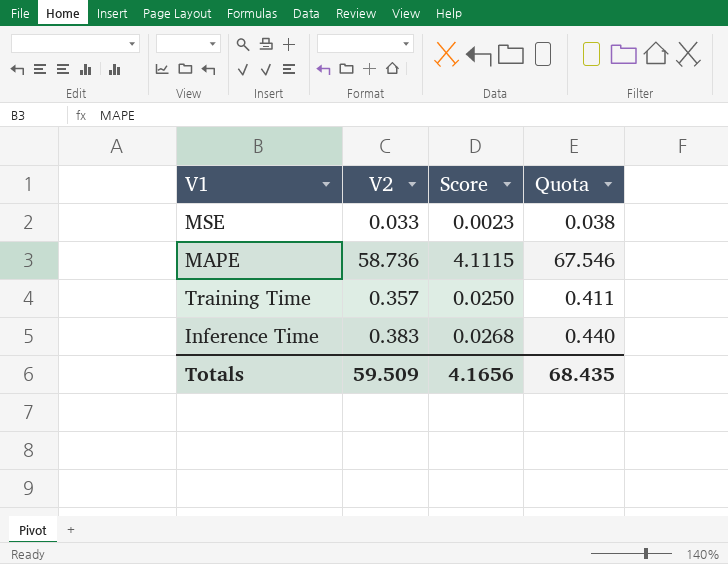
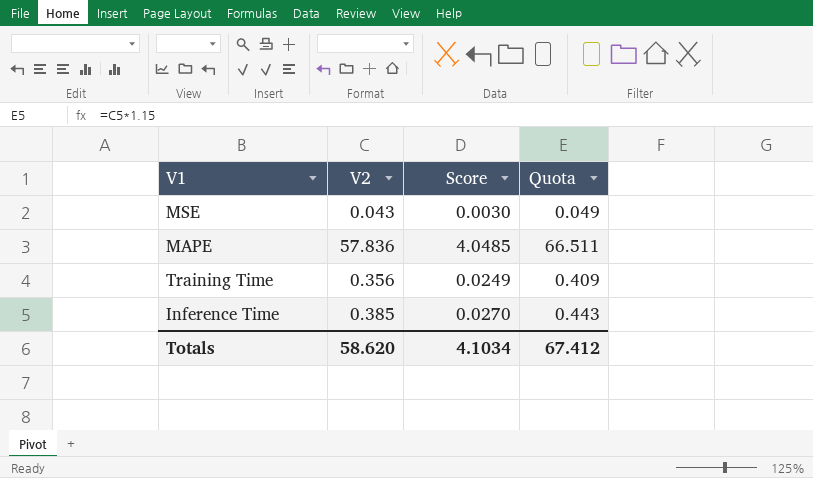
MSE | V2: 0.033 -> 0.043
MSE | Score: 0.0023 -> 0.0030
MSE | Quota: 0.038 -> 0.049
MAPE | V2: 58.736 -> 57.836
MAPE | Score: 4.1115 -> 4.0485
MAPE | Quota: 67.546 -> 66.511
Training Time | V2: 0.357 -> 0.356
Training Time | Score: 0.0250 -> 0.0249
Training Time | Quota: 0.411 -> 0.409
Inference Time | V2: 0.383 -> 0.385
Inference Time | Score: 0.0268 -> 0.0270
Inference Time | Quota: 0.440 -> 0.443
Totals | V2: 59.509 -> 58.620
Totals | Score: 4.1656 -> 4.1034
Totals | Quota: 68.435 -> 67.412

